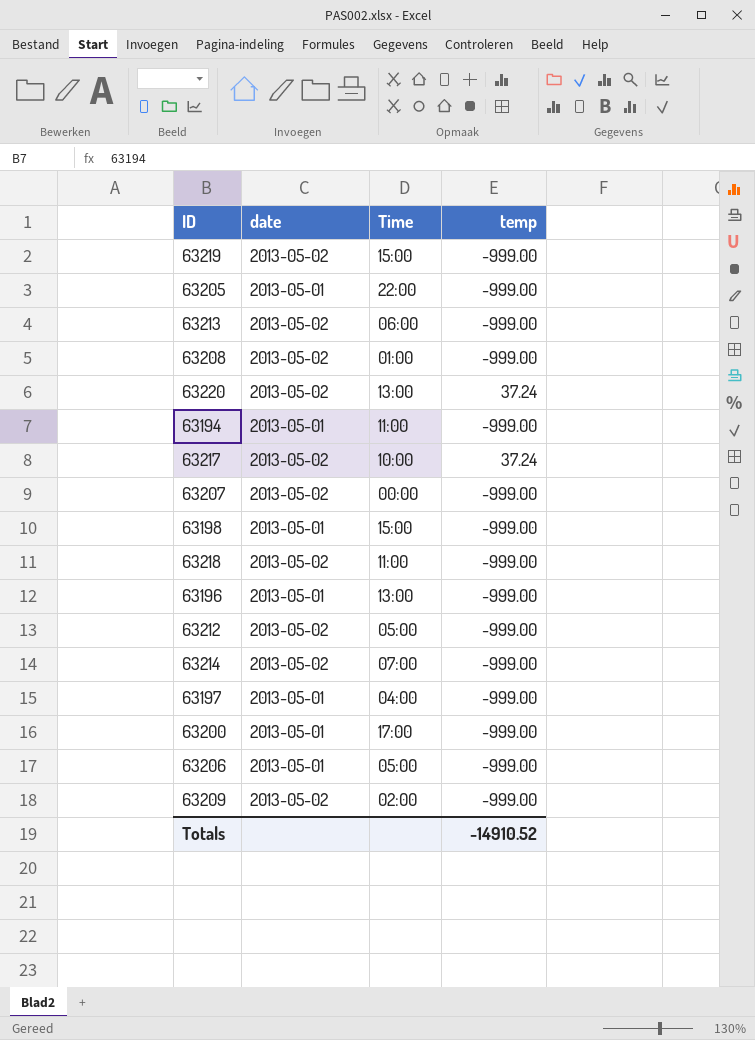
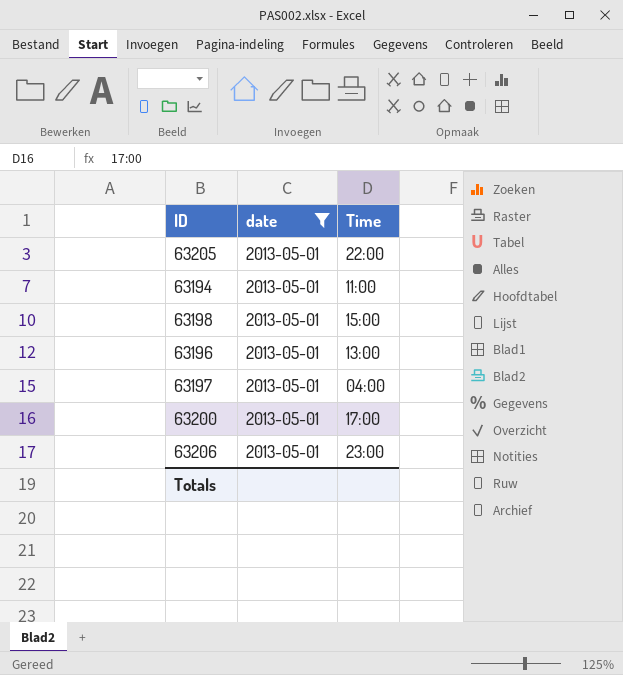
filter: none -> date = 2013-05-01
column temp | position: 4 -> none
63206 | Time: 05:00 -> 23:00

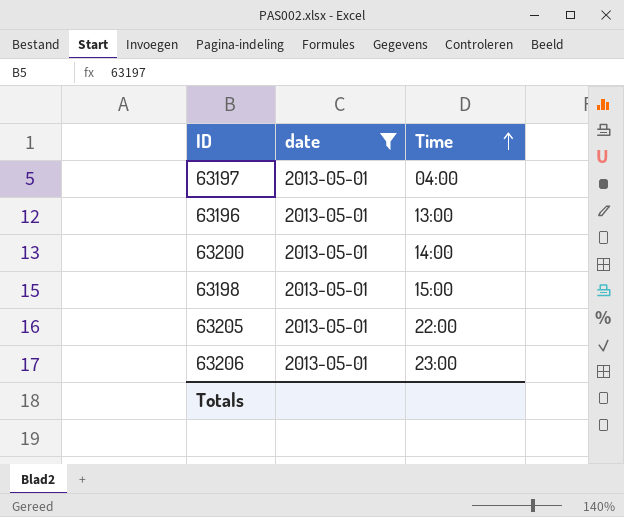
row order: none -> Time ascending
row 63194: 2013-05-01 | 11:00 -> none
63200 | Time: 17:00 -> 14:00

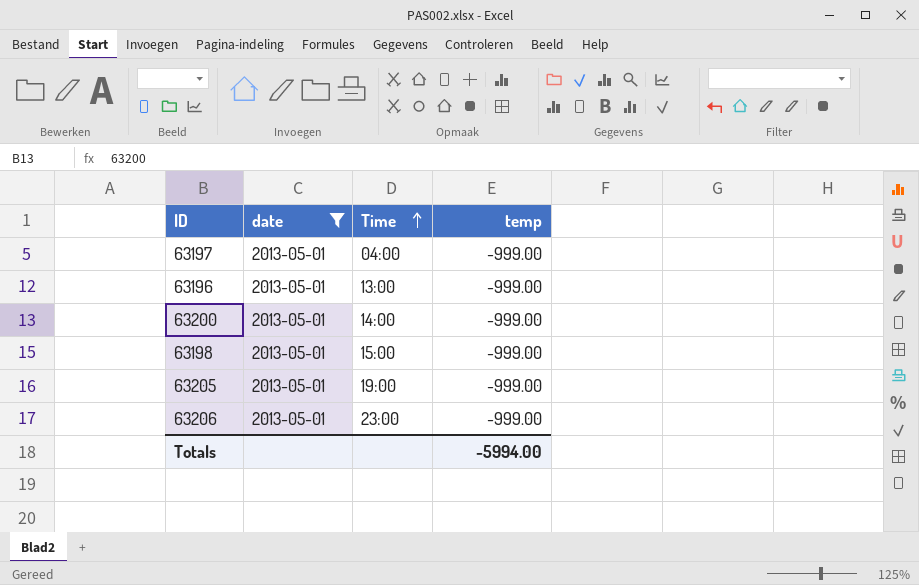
column temp | position: none -> 4
63205 | Time: 22:00 -> 19:00

